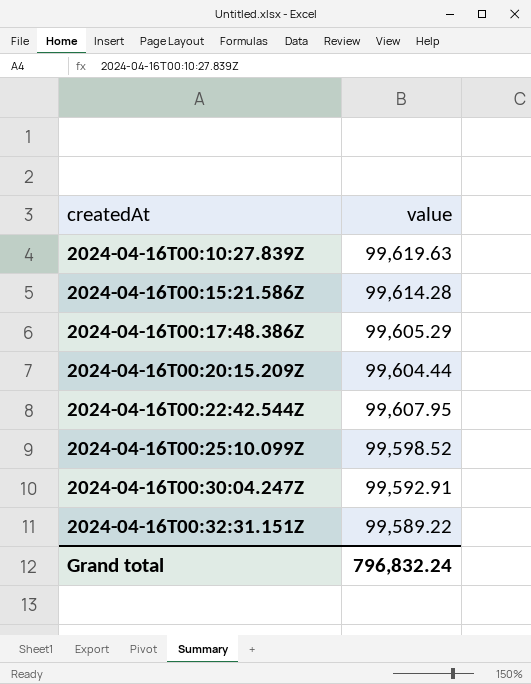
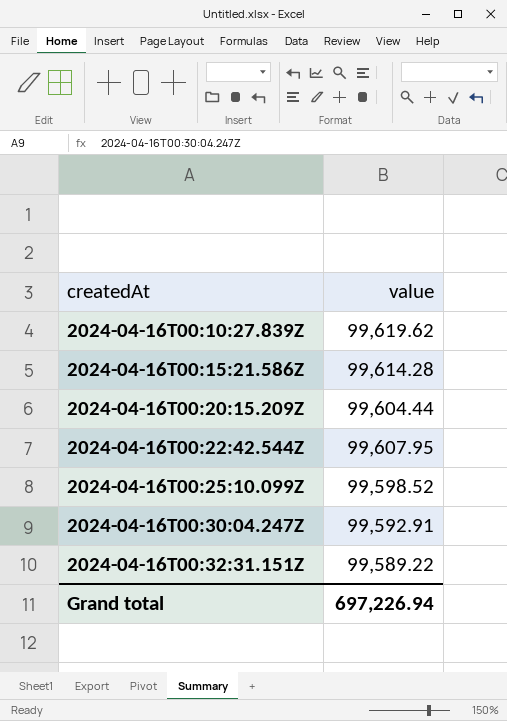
row 2024-04-16T00:17:48.386Z: 99,605.29 -> none
2024-04-16T00:10:27.839Z | value: 99,619.63 -> 99,619.62
Grand total | value: 796,832.24 -> 697,226.94

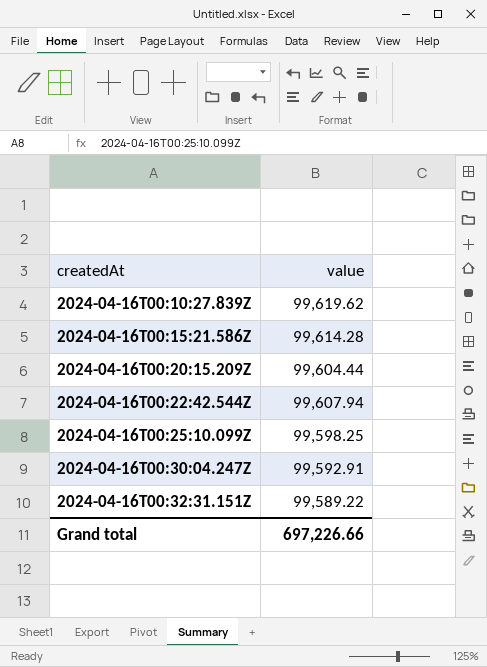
2024-04-16T00:22:42.544Z | value: 99,607.95 -> 99,607.94
2024-04-16T00:25:10.099Z | value: 99,598.52 -> 99,598.25
Grand total | value: 697,226.94 -> 697,226.66

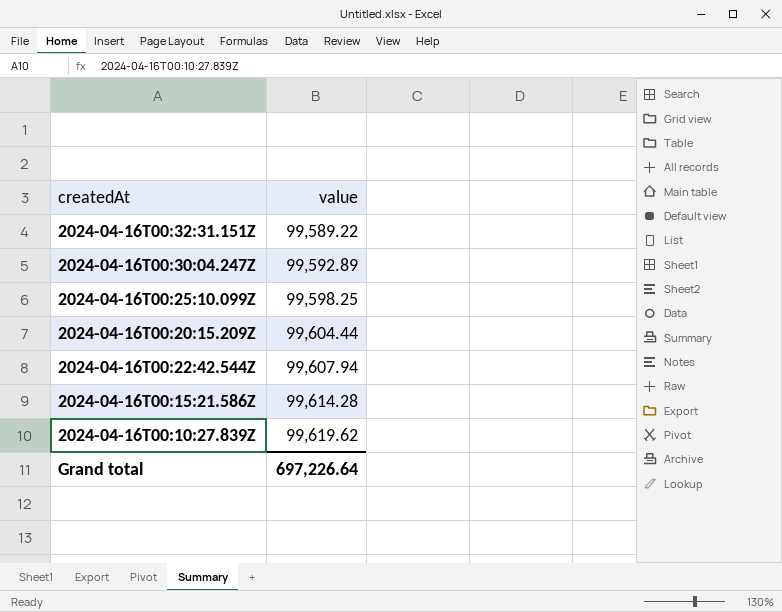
row order: createdAt ascending -> value ascending
2024-04-16T00:30:04.247Z | value: 99,592.91 -> 99,592.89
Grand total | value: 697,226.66 -> 697,226.64

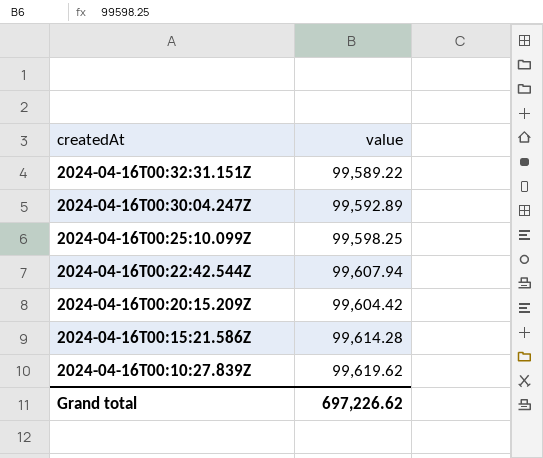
row order: value ascending -> createdAt descending
2024-04-16T00:20:15.209Z | value: 99,604.44 -> 99,604.42
Grand total | value: 697,226.64 -> 697,226.62

